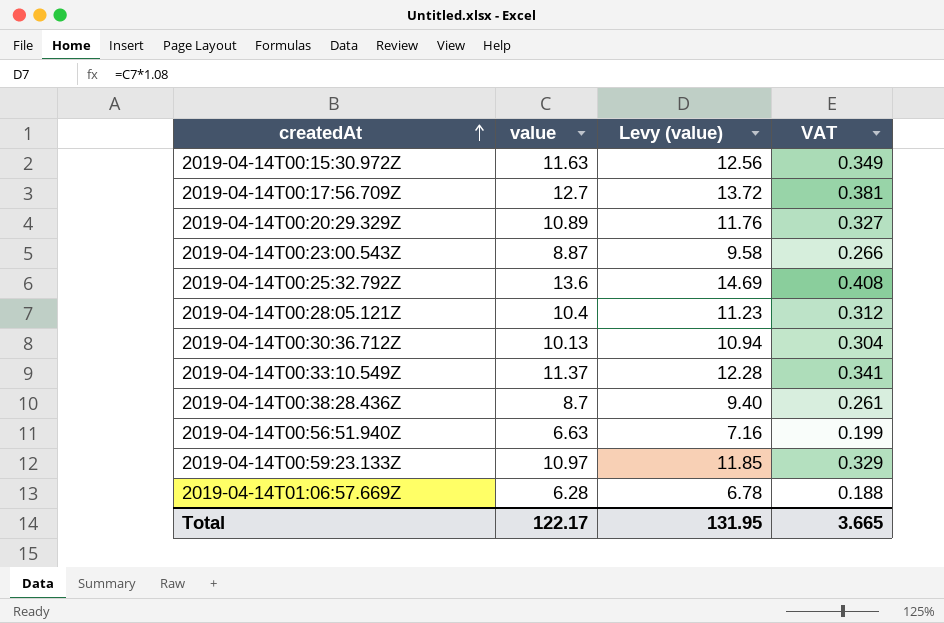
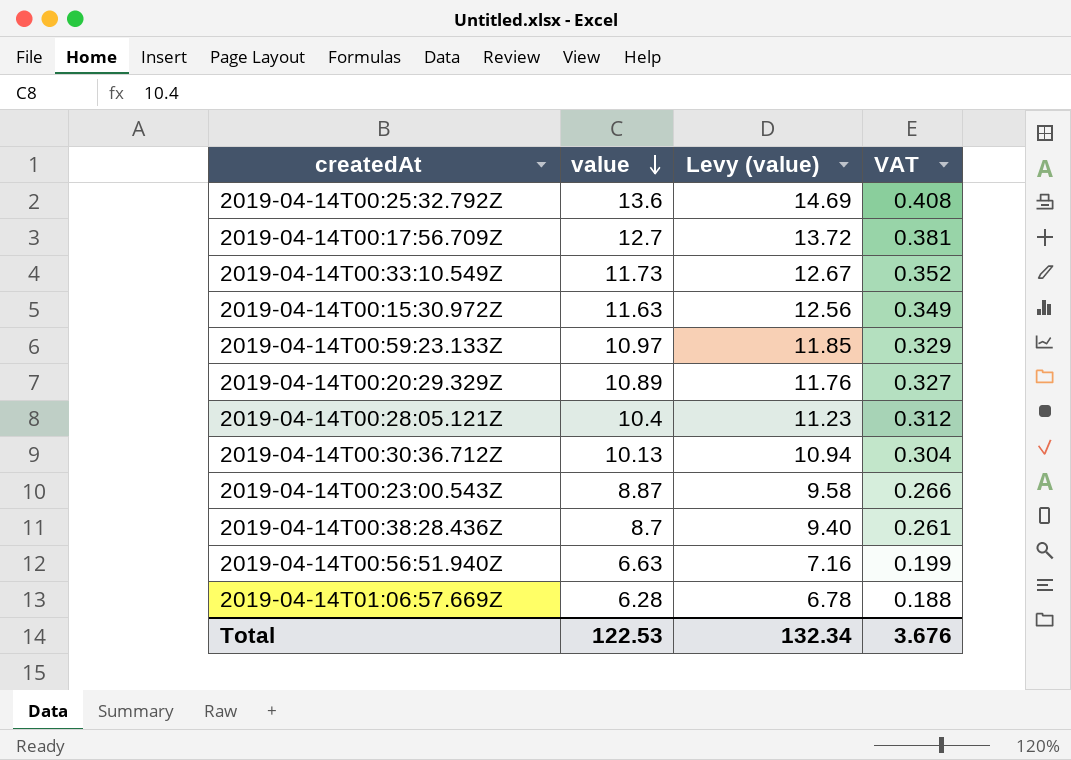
row order: createdAt ascending -> value descending
2019-04-14T00:33:10.549Z | value: 11.37 -> 11.73
2019-04-14T00:33:10.549Z | Levy (value): 12.28 -> 12.67
2019-04-14T00:33:10.549Z | VAT: 0.341 -> 0.352
Total | value: 122.17 -> 122.53
Total | Levy (value): 131.95 -> 132.34
Total | VAT: 3.665 -> 3.676

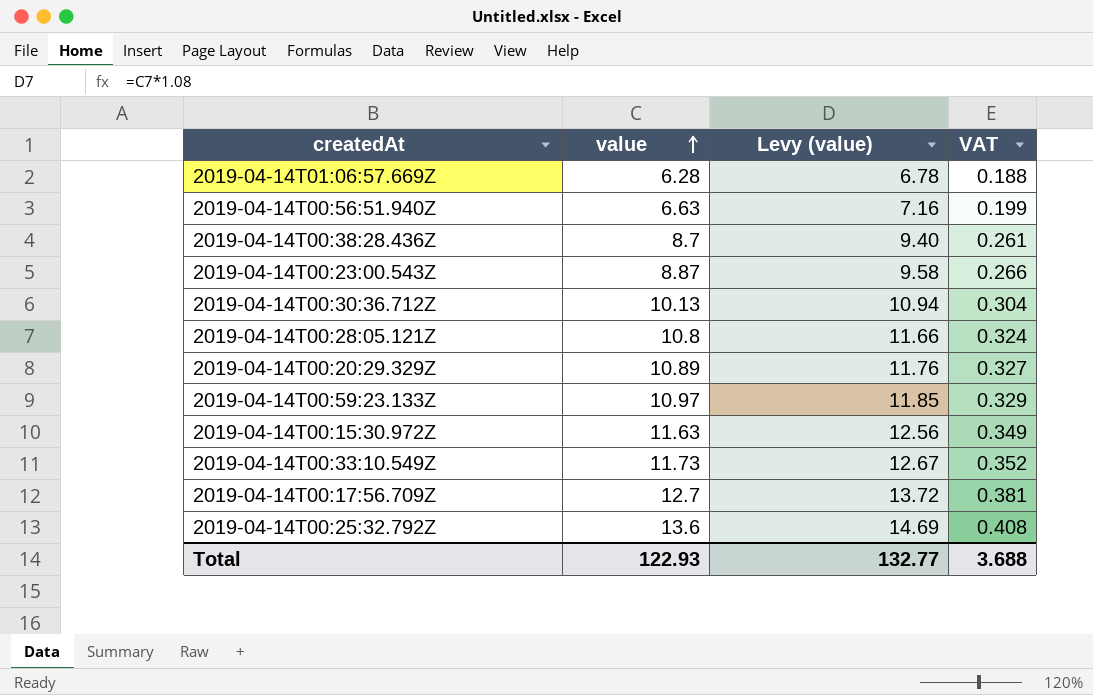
row order: value descending -> value ascending
2019-04-14T00:28:05.121Z | value: 10.4 -> 10.8
2019-04-14T00:28:05.121Z | Levy (value): 11.23 -> 11.66
2019-04-14T00:28:05.121Z | VAT: 0.312 -> 0.324
Total | value: 122.53 -> 122.93
Total | Levy (value): 132.34 -> 132.77
Total | VAT: 3.676 -> 3.688

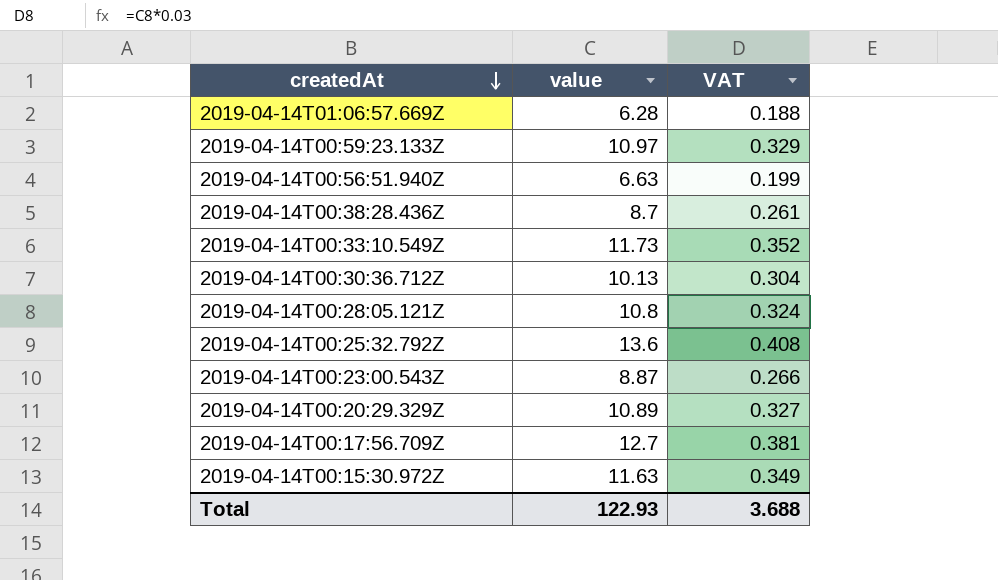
row order: value ascending -> createdAt descending
column Levy (value) | formula: [value] * 1.08 -> none

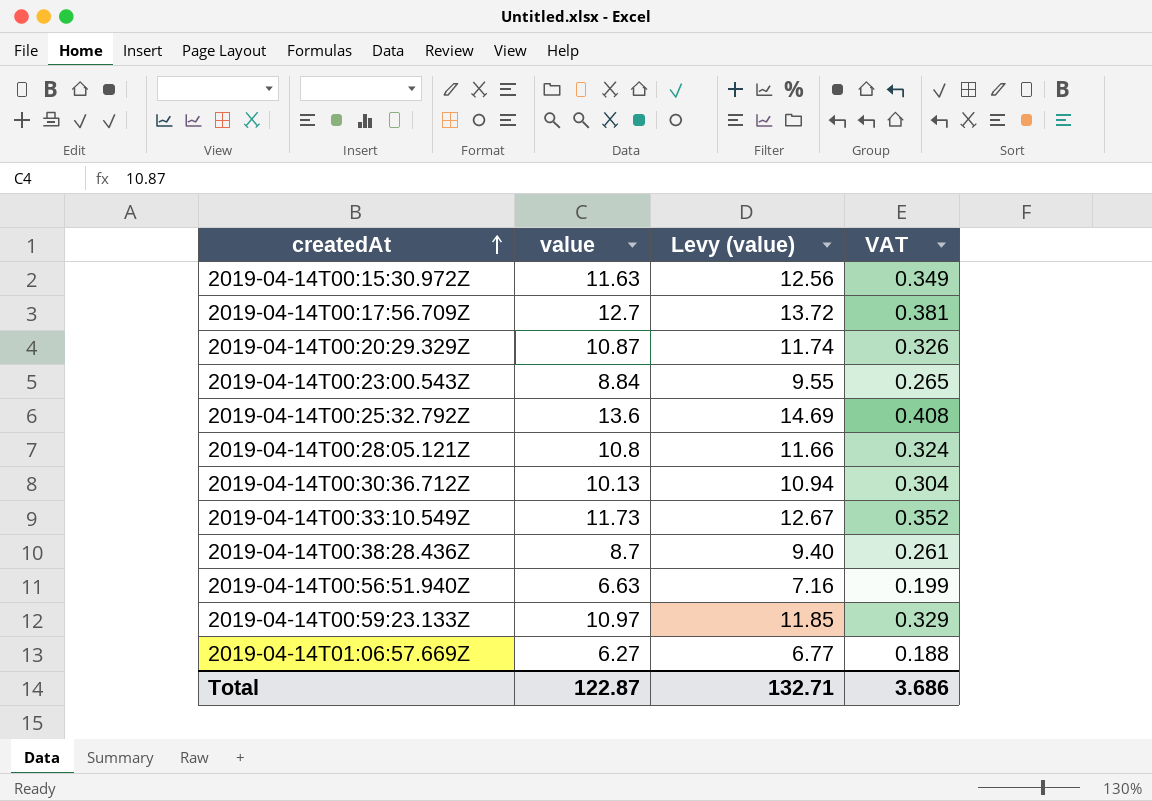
row order: createdAt descending -> createdAt ascending
column Levy (value) | formula: none -> [value] * 1.08
2019-04-14T00:20:29.329Z | value: 10.89 -> 10.87
2019-04-14T00:20:29.329Z | VAT: 0.327 -> 0.326
2019-04-14T00:23:00.543Z | value: 8.87 -> 8.84
2019-04-14T00:23:00.543Z | VAT: 0.266 -> 0.265
2019-04-14T01:06:57.669Z | value: 6.28 -> 6.27
Total | value: 122.93 -> 122.87
Total | VAT: 3.688 -> 3.686

